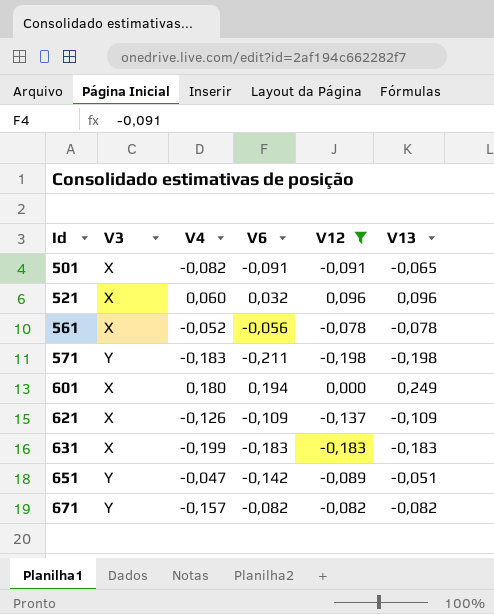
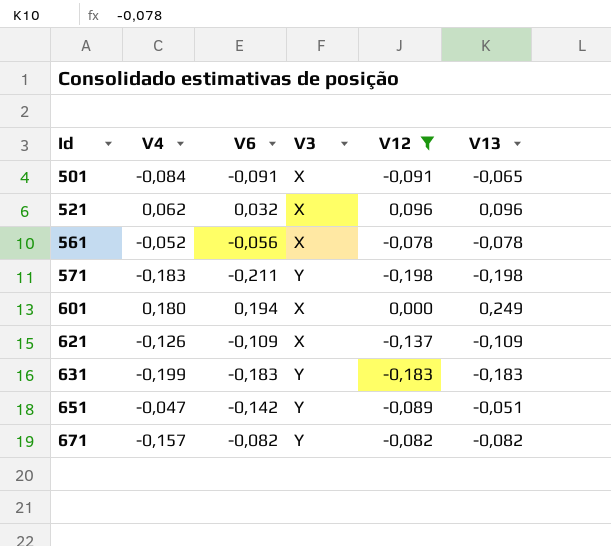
column V3 | position: 2 -> 4
501 | V4: -0,082 -> -0,084
521 | V4: 0,060 -> 0,062
631 | V3: X -> Y

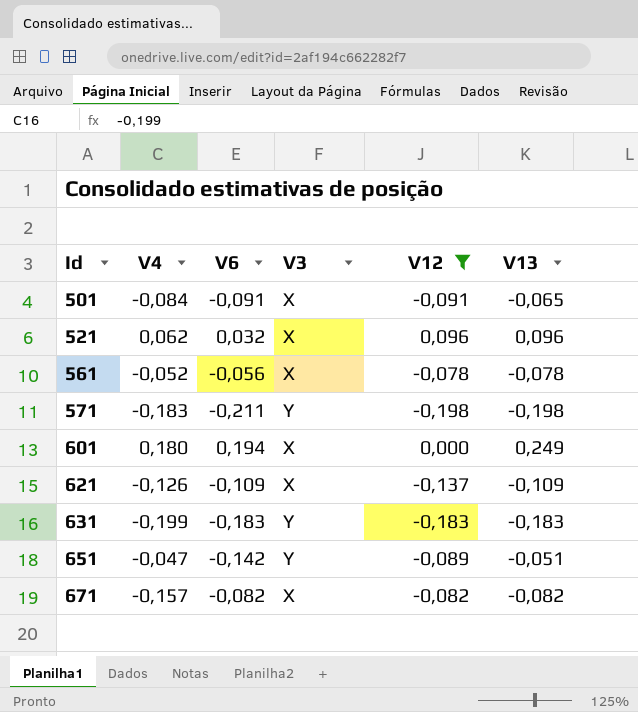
671 | V3: Y -> X

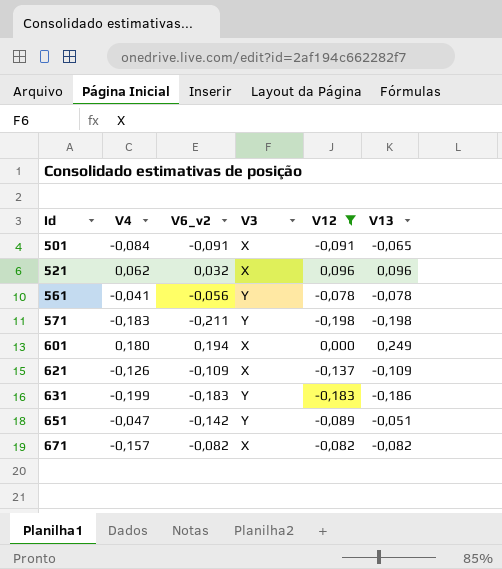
column name: V6 -> V6_v2
561 | V4: -0,052 -> -0,041
561 | V3: X -> Y
631 | V13: -0,183 -> -0,186

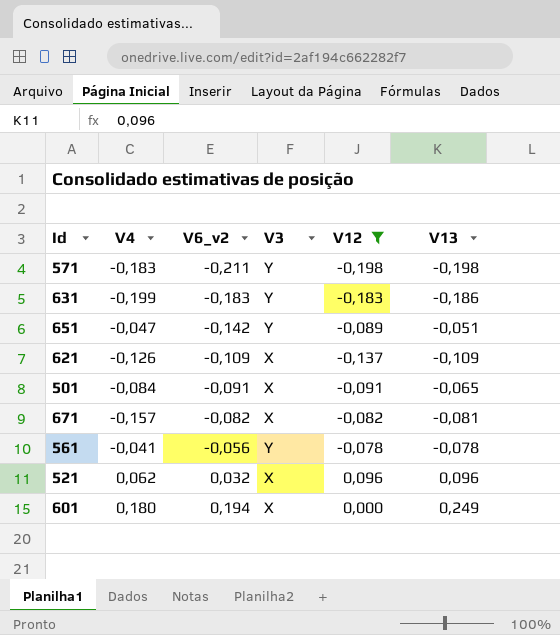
row order: Id ascending -> V6_v2 ascending
671 | V13: -0,082 -> -0,081

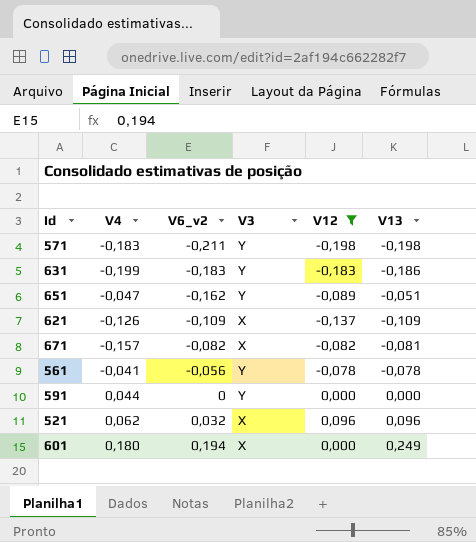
row 501: -0,084 | -0,091 | X | -0,091 | -0,065 -> none
651 | V6_v2: -0,142 -> -0,162
row 591: none -> 0,044 | 0 | Y | 0,000 | 0,000

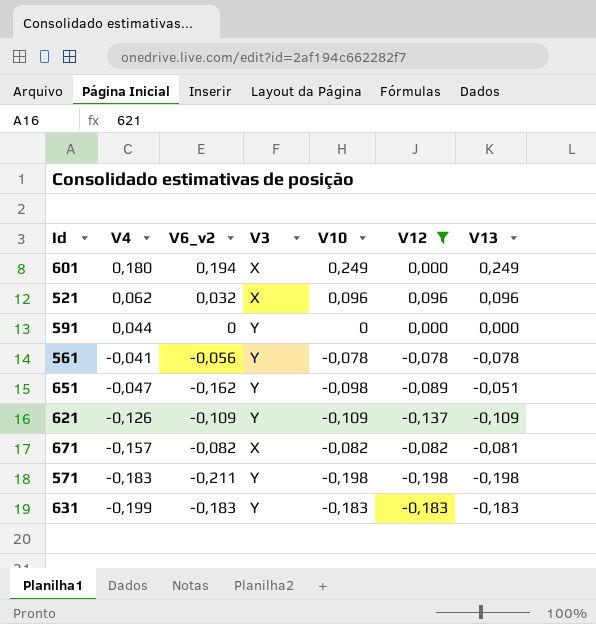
row order: V6_v2 ascending -> V4 descending
column V10 | position: none -> 5
621 | V3: X -> Y
631 | V13: -0,186 -> -0,183

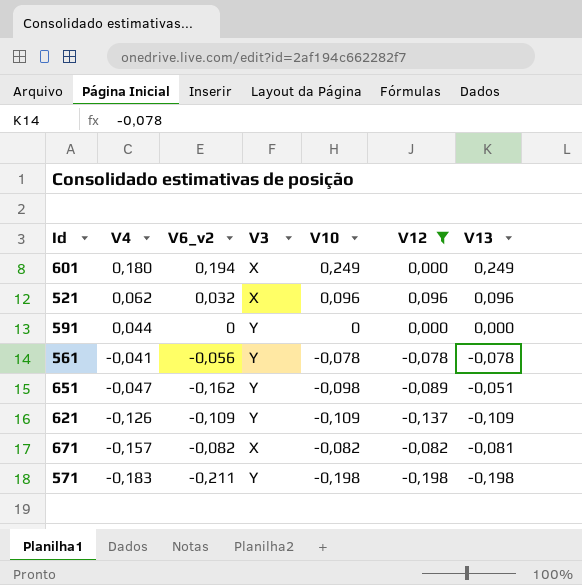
row 631: -0,199 | -0,183 | Y | -0,183 | -0,183 | -0,183 -> none

